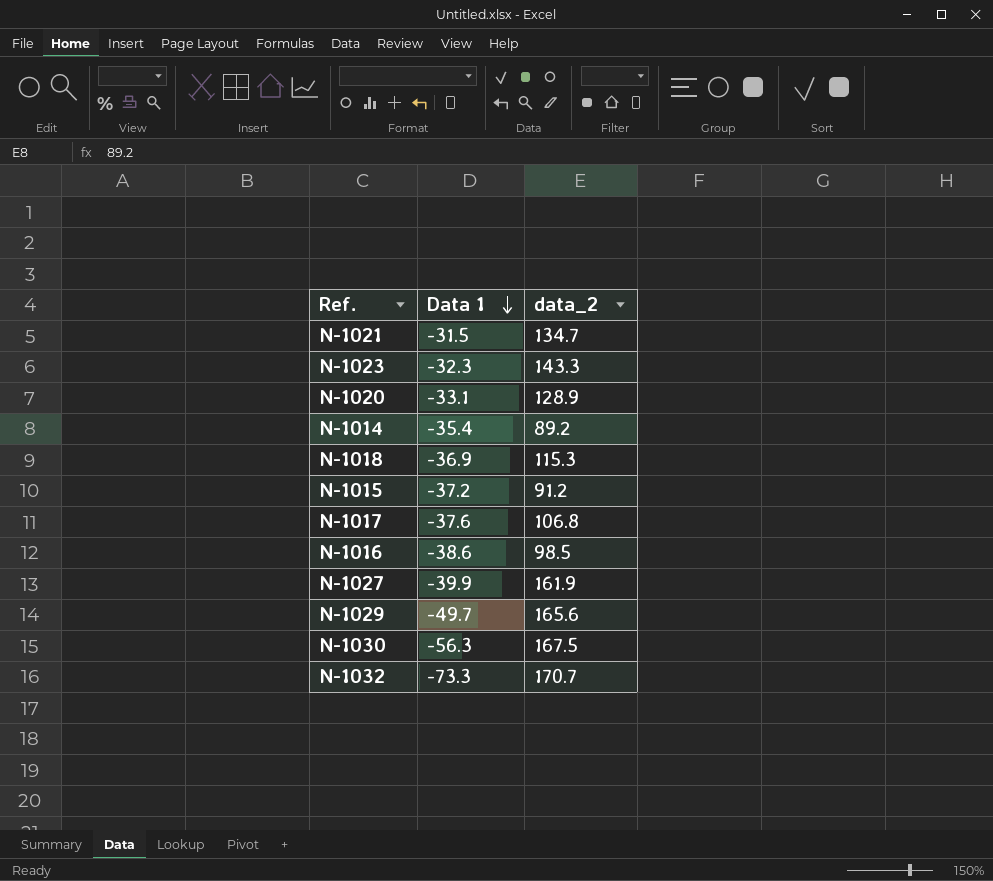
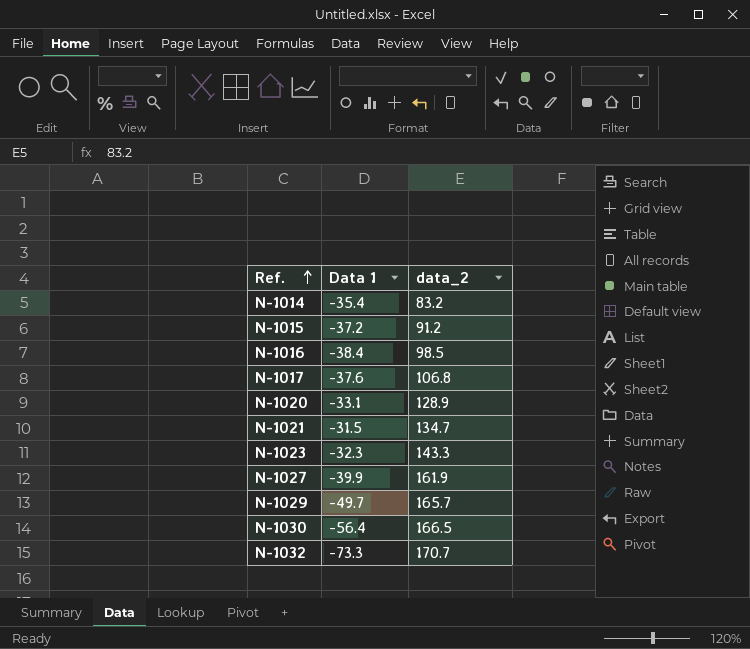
row order: Data 1 descending -> Ref. ascending
row N-1018: -36.9 | 115.3 -> none
N-1014 | data_2: 89.2 -> 83.2
N-1016 | Data 1: -38.6 -> -38.4
N-1029 | data_2: 165.6 -> 165.7
N-1030 | Data 1: -56.3 -> -56.4
N-1030 | data_2: 167.5 -> 166.5

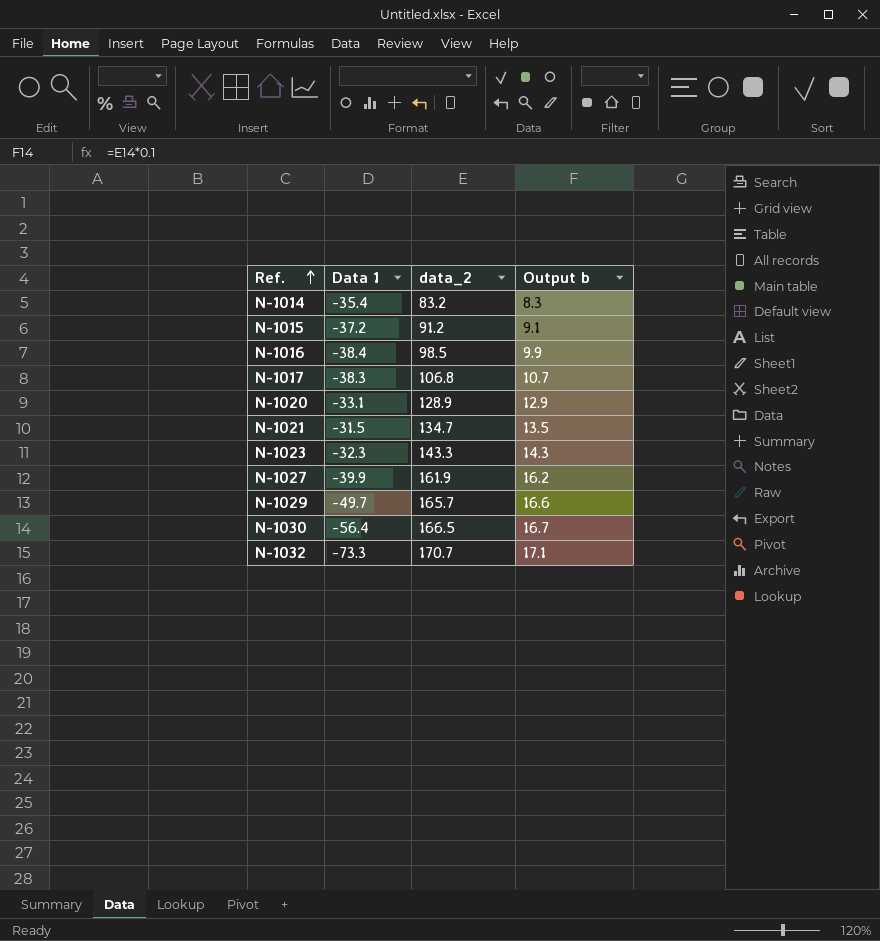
column Output b | formula: none -> [data_2] * 0.1
N-1017 | Data 1: -37.6 -> -38.3

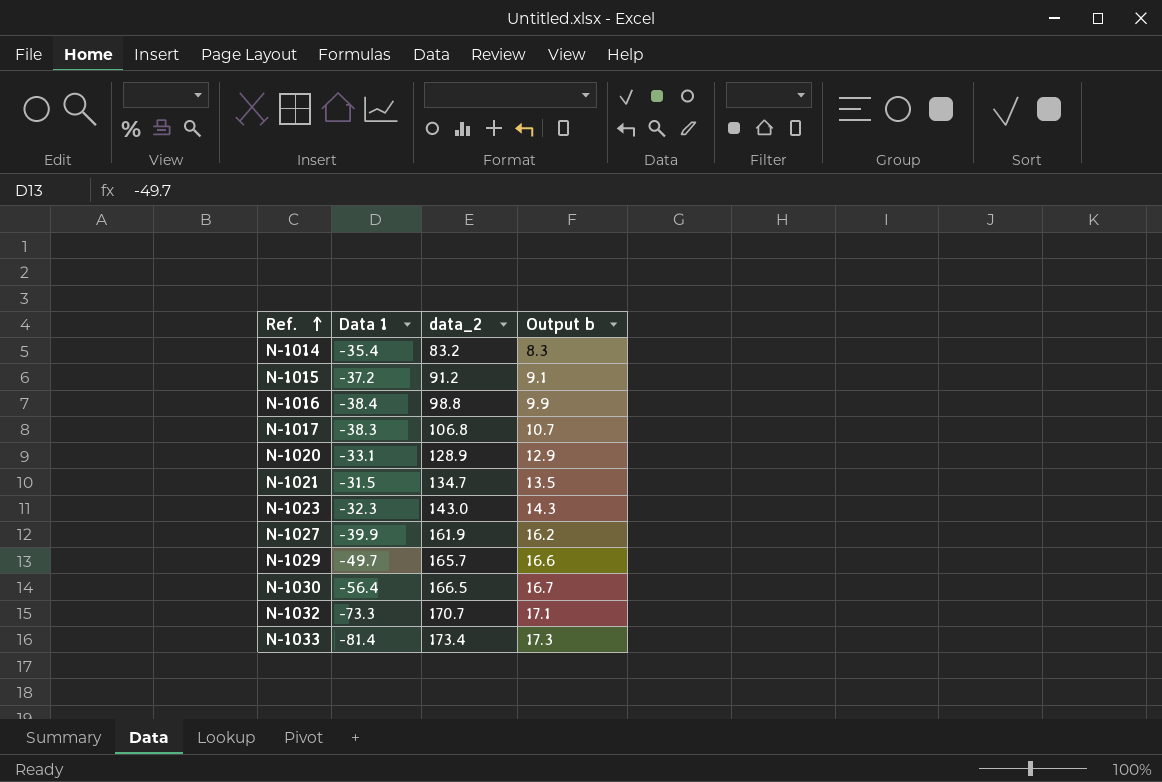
N-1016 | data_2: 98.5 -> 98.8
N-1023 | data_2: 143.3 -> 143.0
row N-1033: none -> -81.4 | 173.4 | 17.3

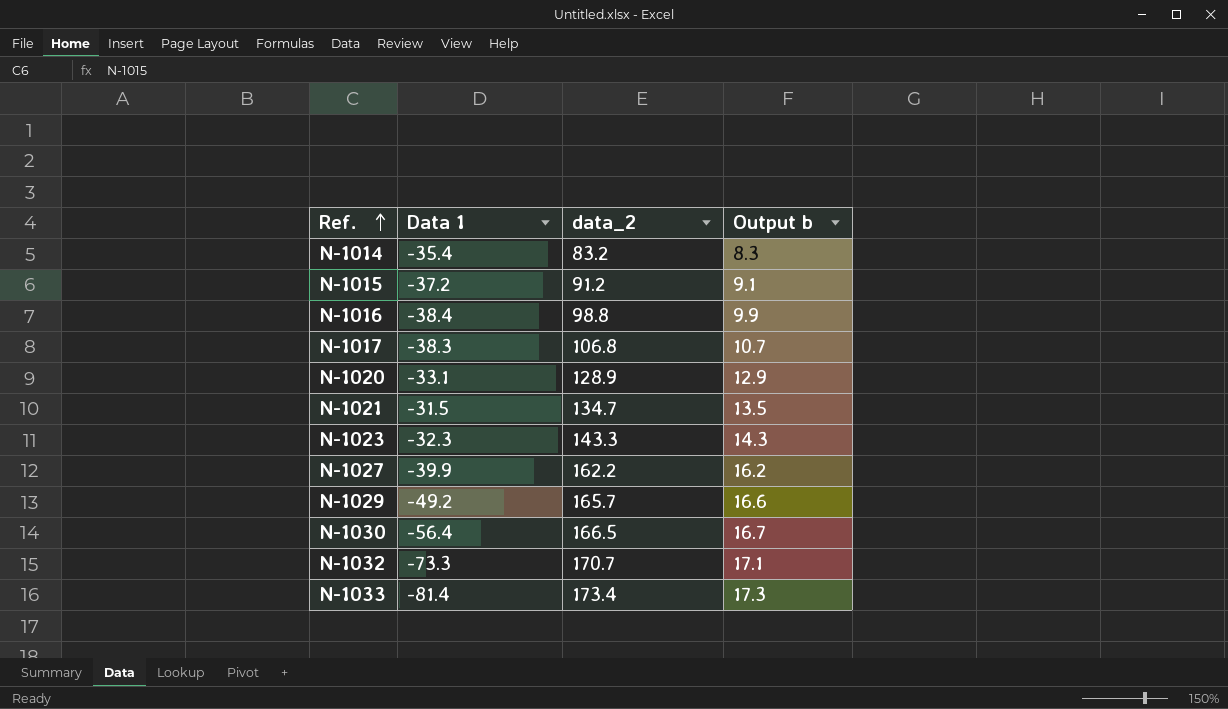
N-1023 | data_2: 143.0 -> 143.3
N-1027 | data_2: 161.9 -> 162.2
N-1029 | Data 1: -49.7 -> -49.2

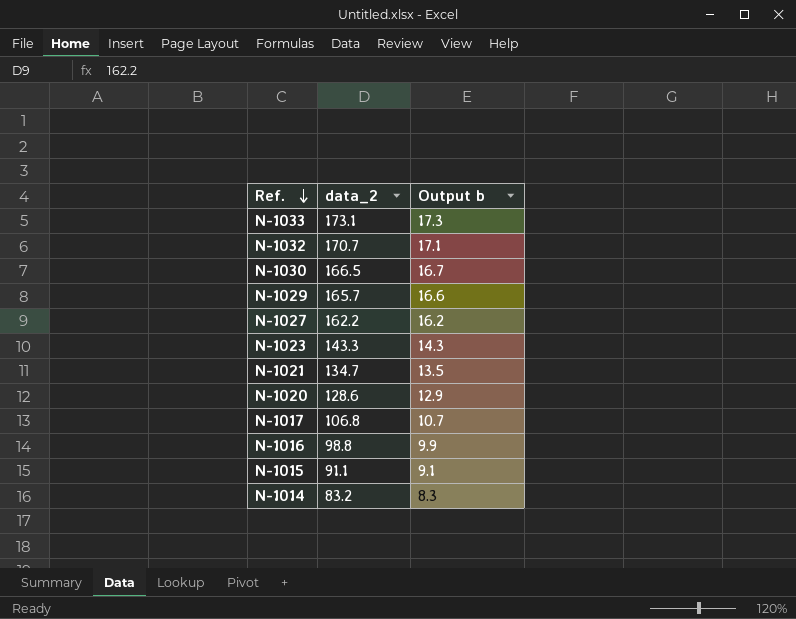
row order: Ref. ascending -> Ref. descending
column Data 1 | position: 2 -> none
N-1033 | data_2: 173.4 -> 173.1
N-1020 | data_2: 128.9 -> 128.6
N-1015 | data_2: 91.2 -> 91.1

